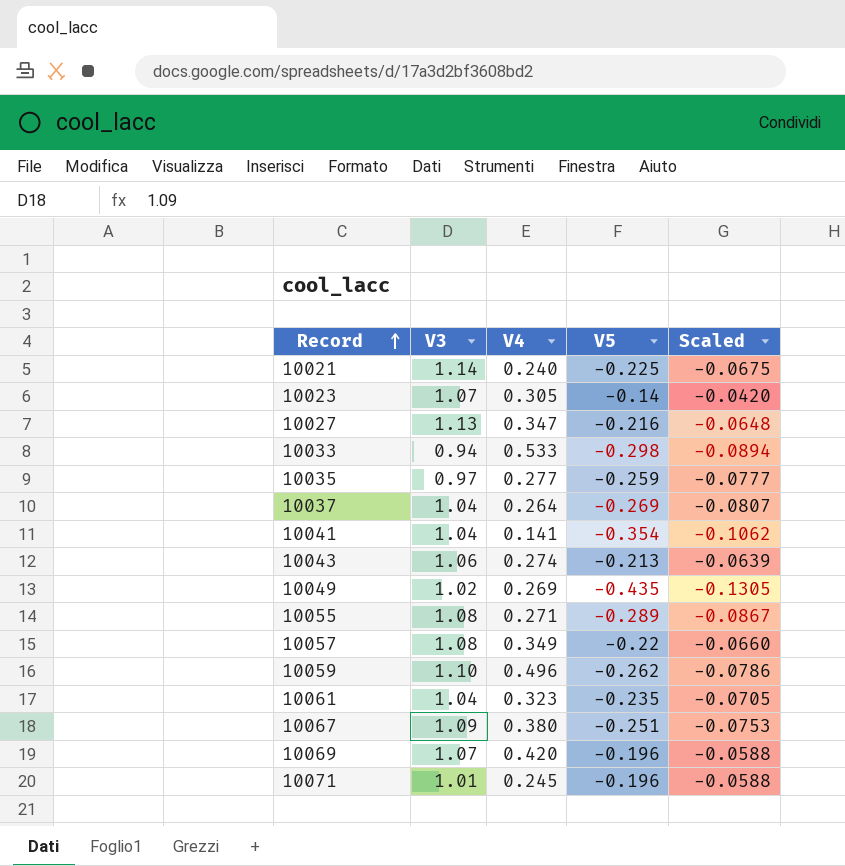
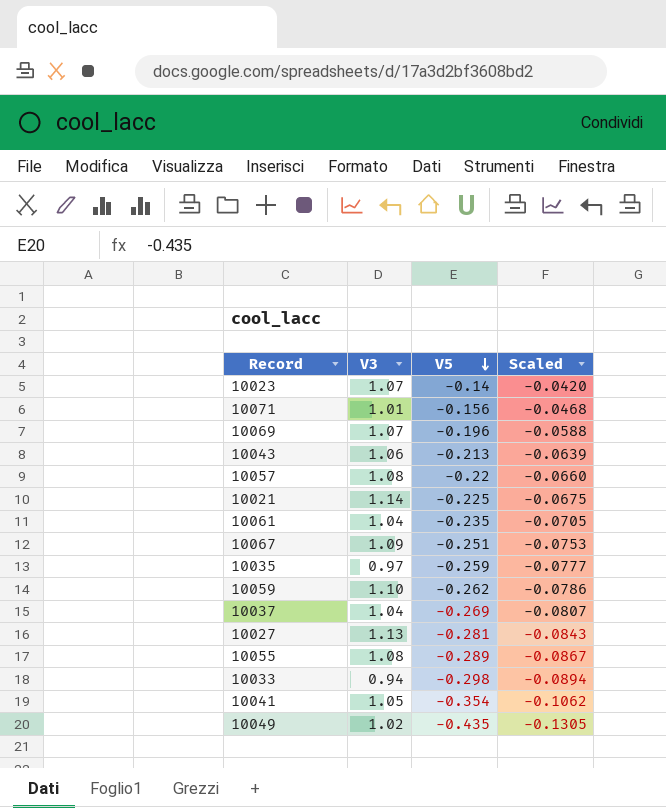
row order: Record ascending -> V5 descending
column V4 | position: 3 -> none
10071 | V5: -0.196 -> -0.156
10071 | Scaled: -0.0588 -> -0.0468
10027 | V5: -0.216 -> -0.281
10027 | Scaled: -0.0648 -> -0.0843
10041 | V3: 1.04 -> 1.05

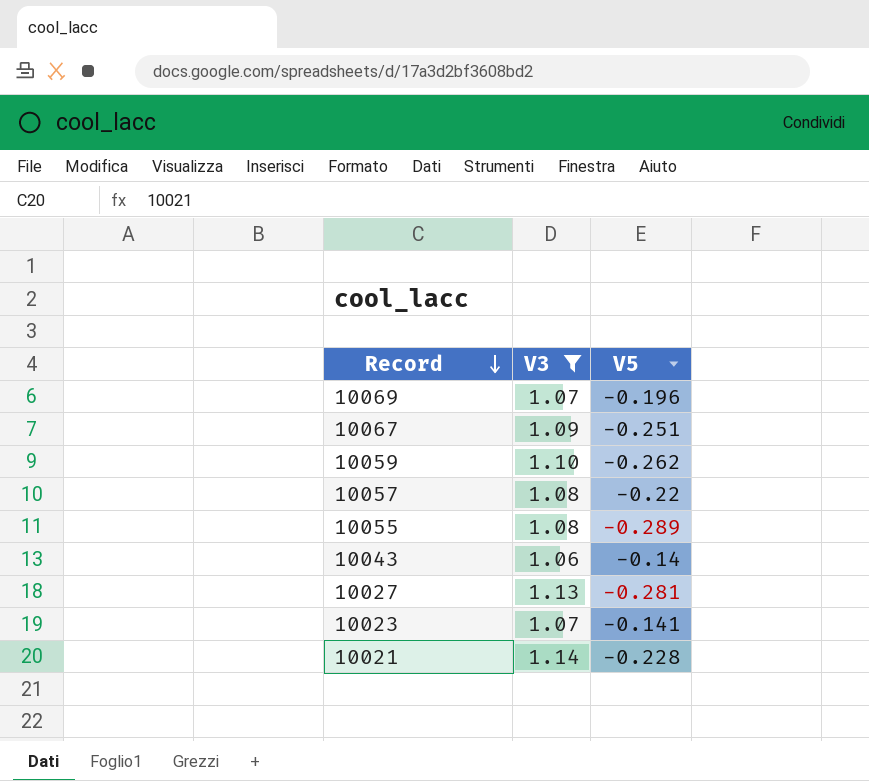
filter: none -> V3 >= 1.06
row order: V5 descending -> Record descending
column Scaled | formula: [V5] * 0.3 -> none
10043 | V5: -0.213 -> -0.14
10023 | V5: -0.14 -> -0.141
10021 | V5: -0.225 -> -0.228

